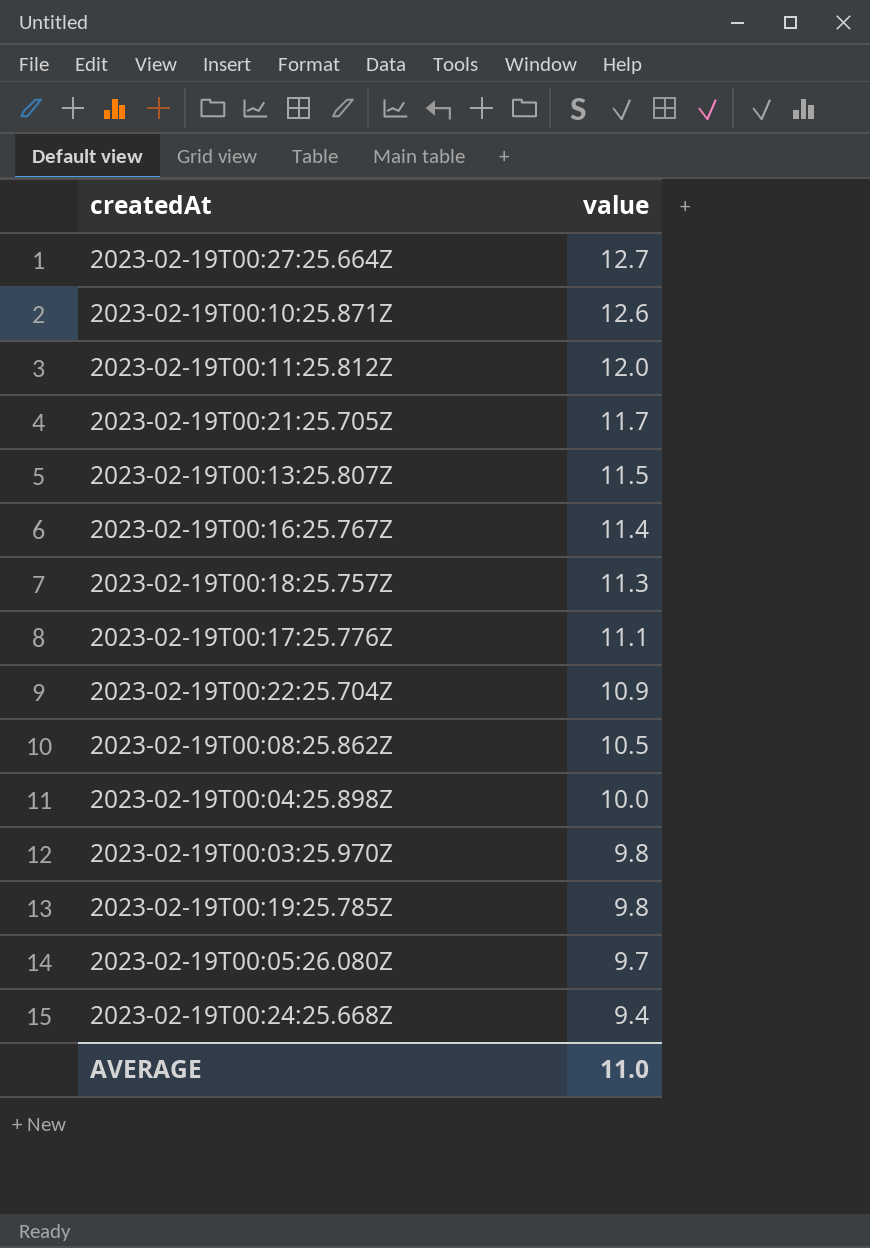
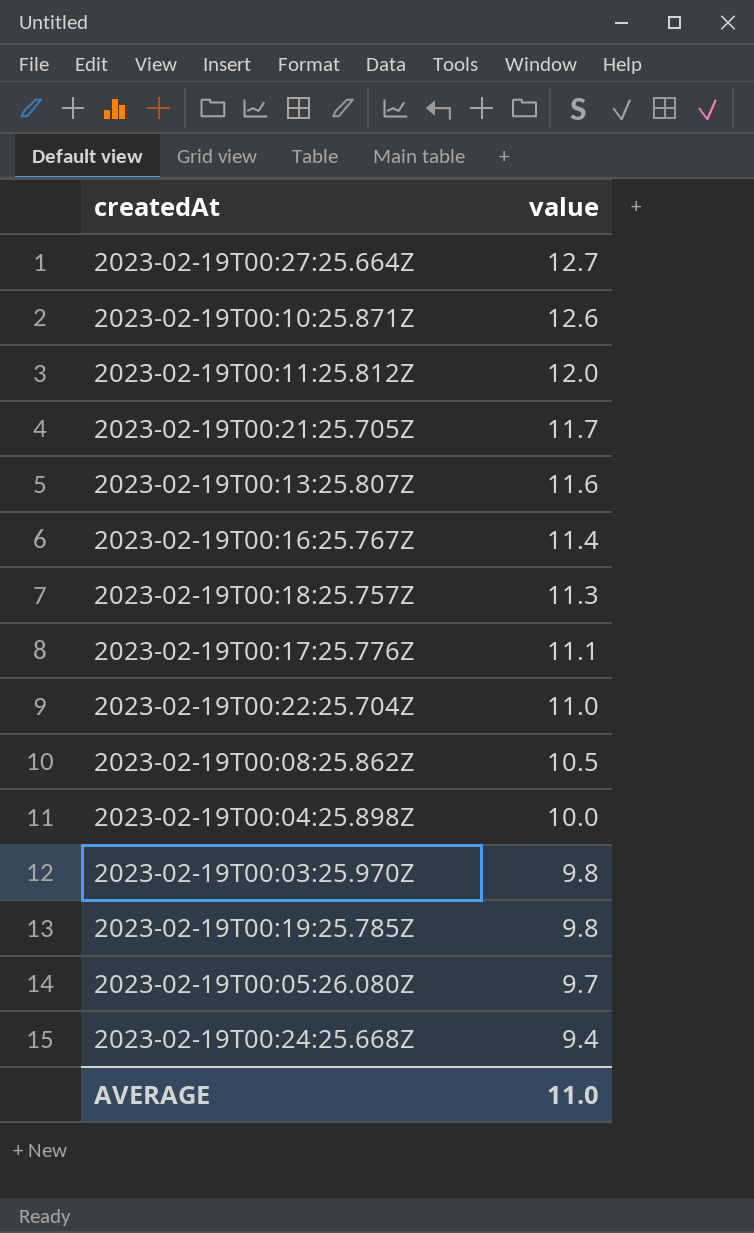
2023-02-19T00:13:25.807Z | value: 11.5 -> 11.6
2023-02-19T00:22:25.704Z | value: 10.9 -> 11.0

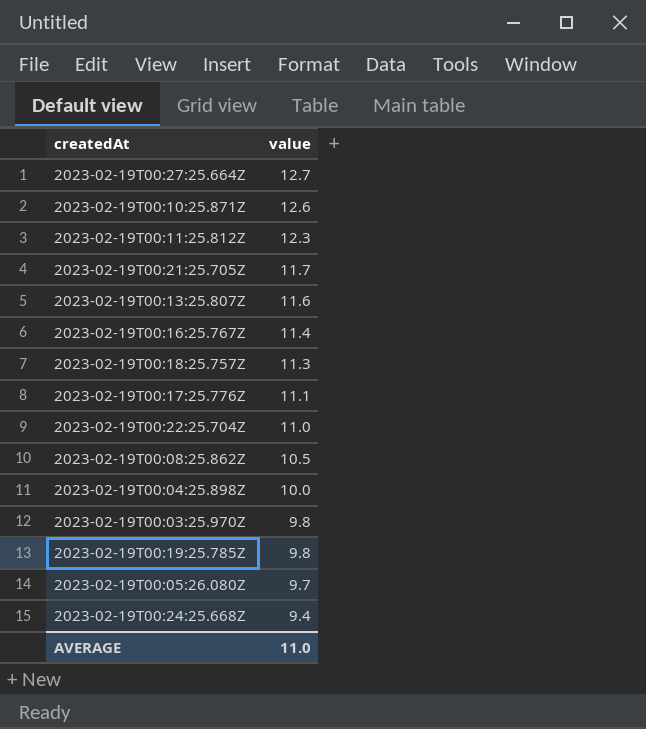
2023-02-19T00:11:25.812Z | value: 12.0 -> 12.3

